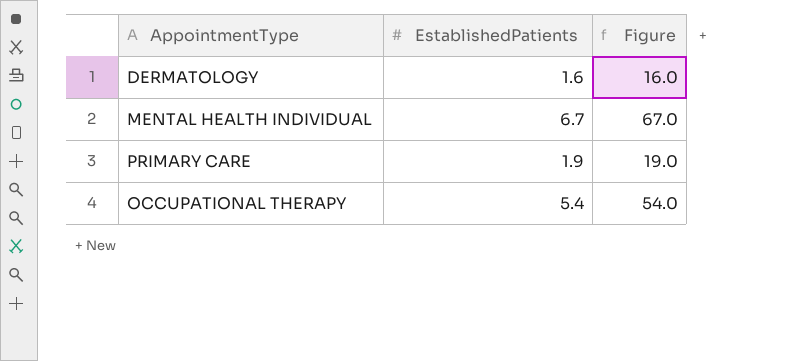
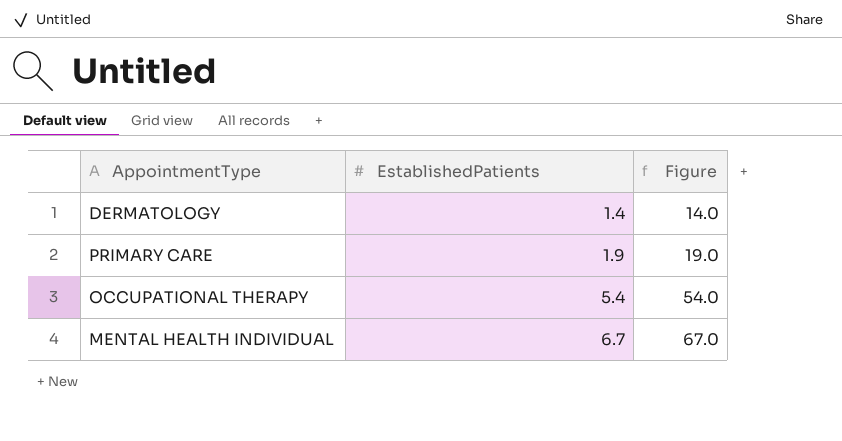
row order: none -> EstablishedPatients ascending
DERMATOLOGY | EstablishedPatients: 1.6 -> 1.4
DERMATOLOGY | Figure: 16.0 -> 14.0

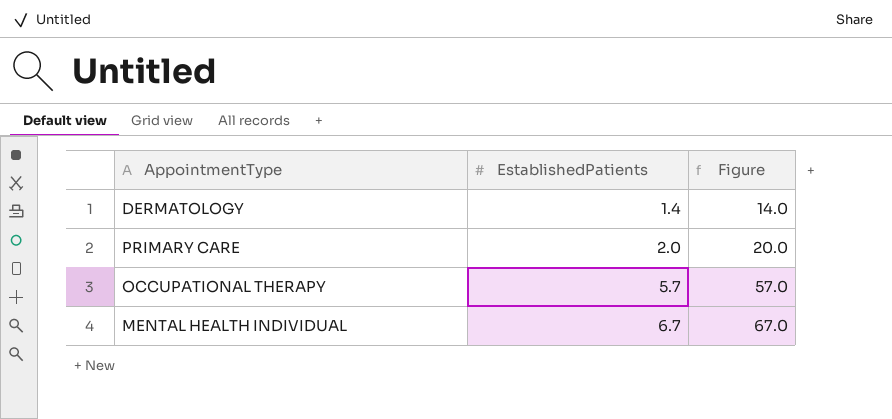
PRIMARY CARE | EstablishedPatients: 1.9 -> 2.0
PRIMARY CARE | Figure: 19.0 -> 20.0
OCCUPATIONAL THERAPY | EstablishedPatients: 5.4 -> 5.7
OCCUPATIONAL THERAPY | Figure: 54.0 -> 57.0

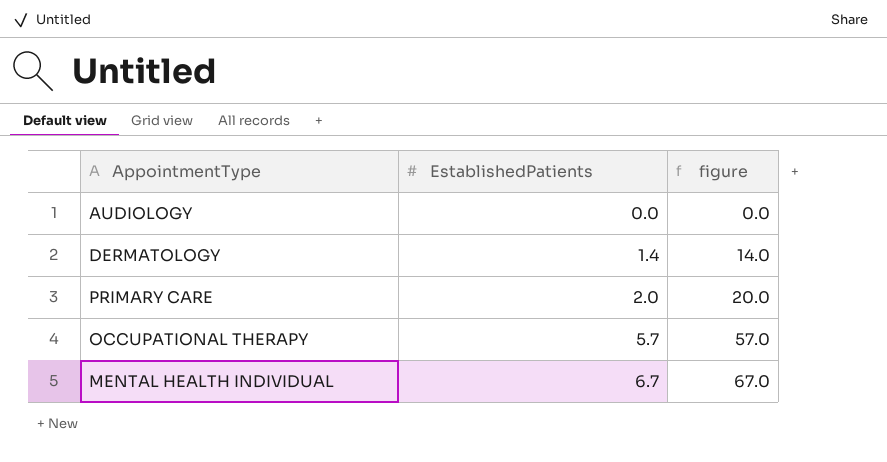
column name: Figure -> figure
row AUDIOLOGY: none -> 0.0 | 0.0

